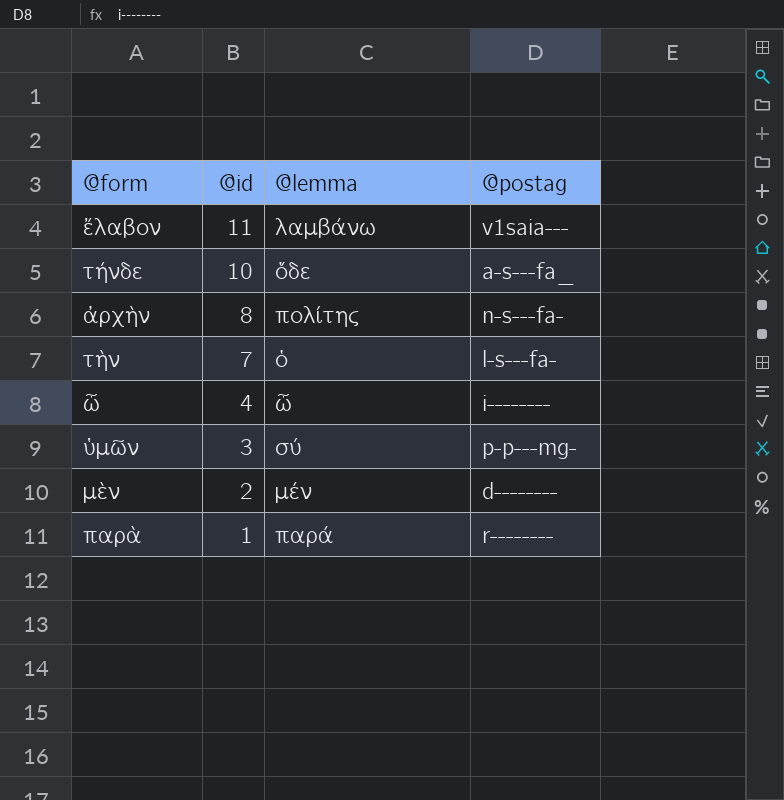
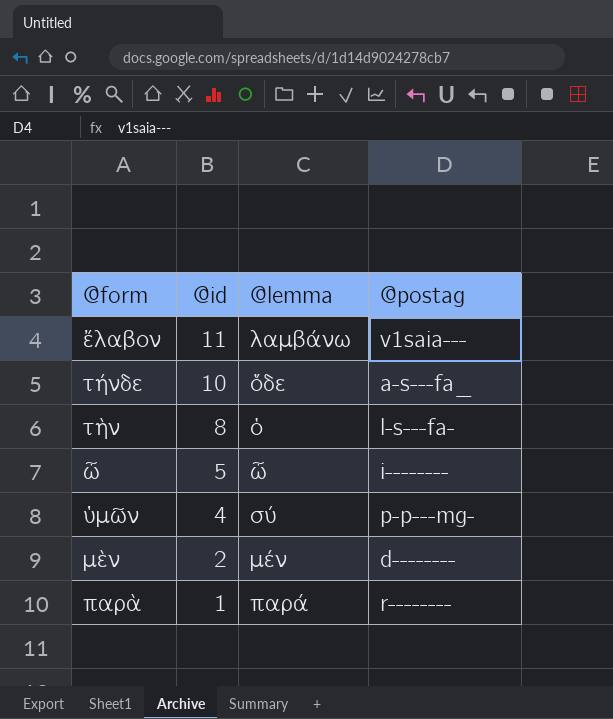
row ἀρχὴν: 8 | πολίτης | n-s---fa- -> none
τὴν | @id: 7 -> 8
ὦ | @id: 4 -> 5
ὑμῶν | @id: 3 -> 4

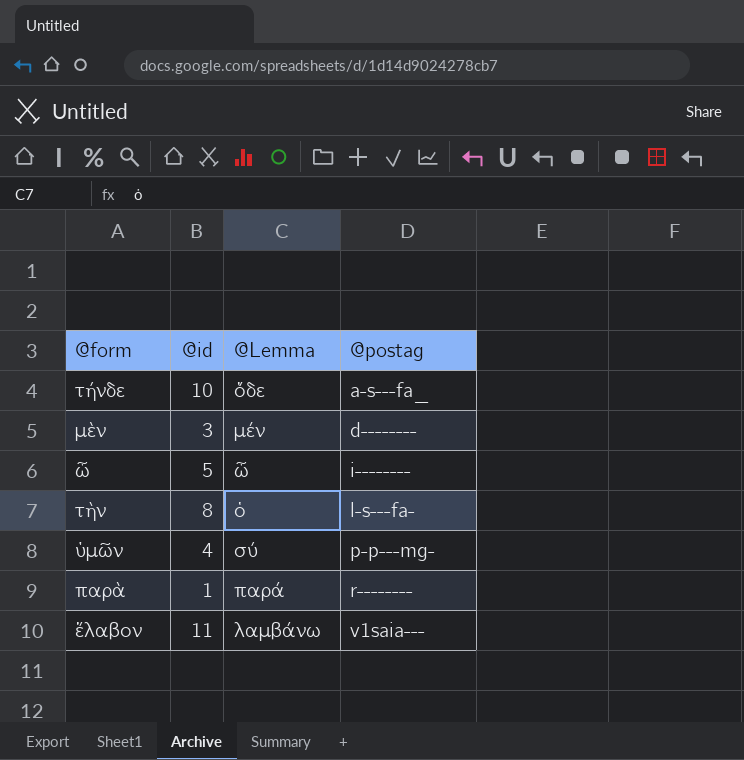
row order: @id descending -> @postag ascending
column name: @lemma -> @Lemma
μὲν | @id: 2 -> 3

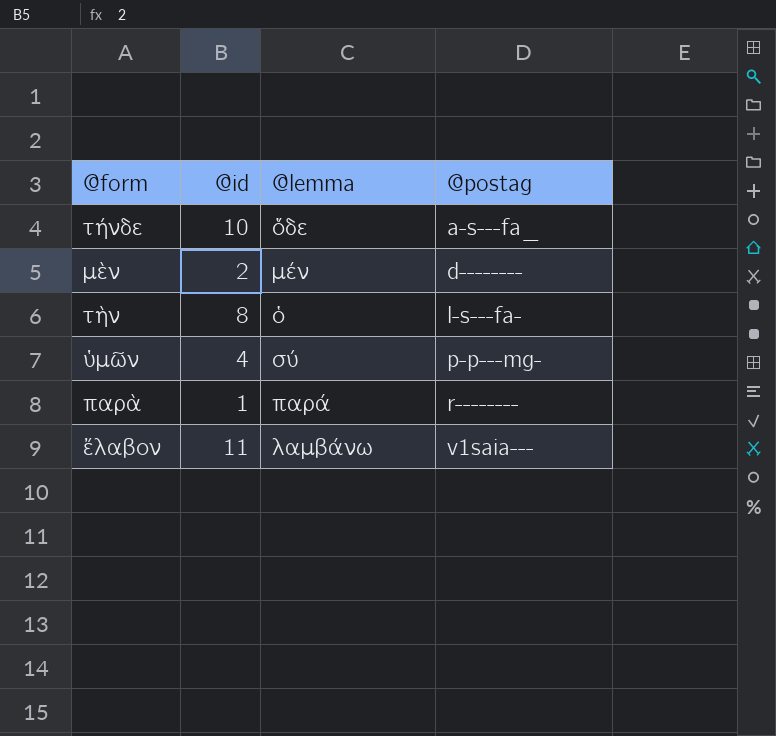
column name: @Lemma -> @lemma
row ὦ: 5 | ὦ | i-------- -> none
μὲν | @id: 3 -> 2

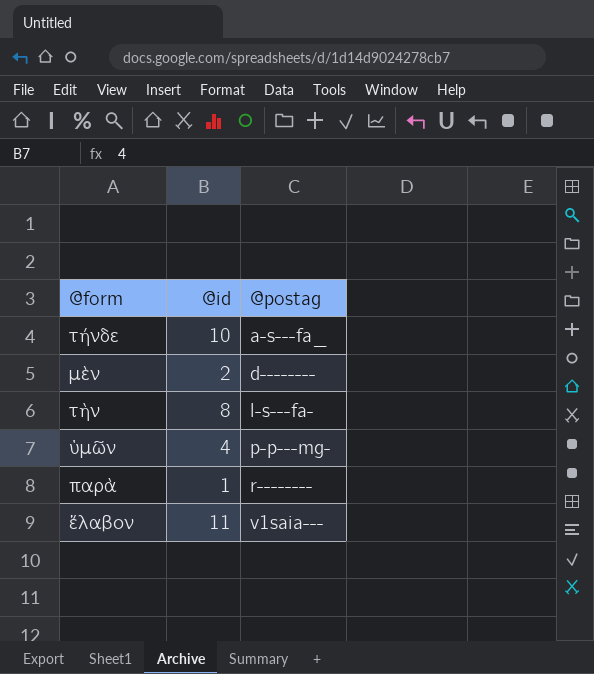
column @lemma | position: 3 -> none

